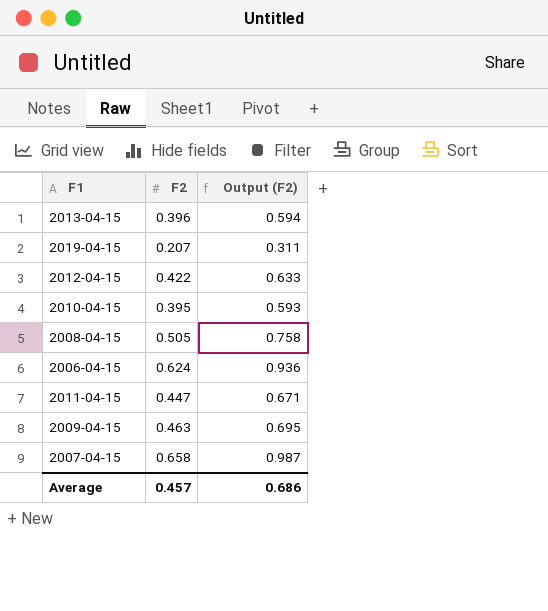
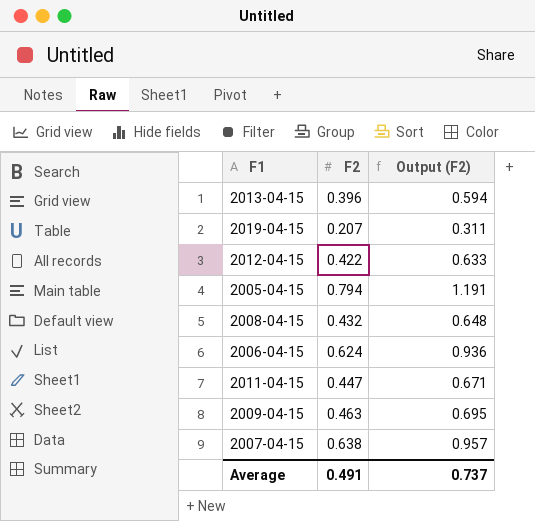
row 2010-04-15: 0.395 | 0.593 -> none
row 2005-04-15: none -> 0.794 | 1.191
2008-04-15 | F2: 0.505 -> 0.432
2008-04-15 | Output (F2): 0.758 -> 0.648
2007-04-15 | F2: 0.658 -> 0.638
2007-04-15 | Output (F2): 0.987 -> 0.957
Average | F2: 0.457 -> 0.491
Average | Output (F2): 0.686 -> 0.737

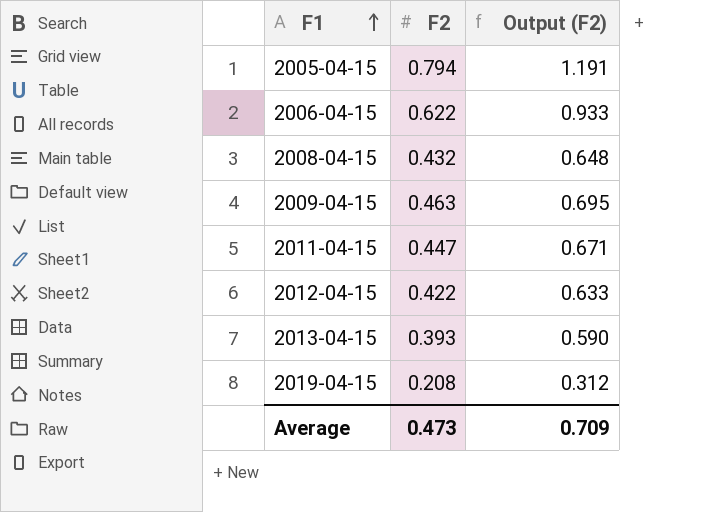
row order: none -> F1 ascending
row 2007-04-15: 0.638 | 0.957 -> none
2006-04-15 | F2: 0.624 -> 0.622
2006-04-15 | Output (F2): 0.936 -> 0.933
2013-04-15 | F2: 0.396 -> 0.393
2013-04-15 | Output (F2): 0.594 -> 0.590
2019-04-15 | F2: 0.207 -> 0.208
2019-04-15 | Output (F2): 0.311 -> 0.312
Average | F2: 0.491 -> 0.473
Average | Output (F2): 0.737 -> 0.709

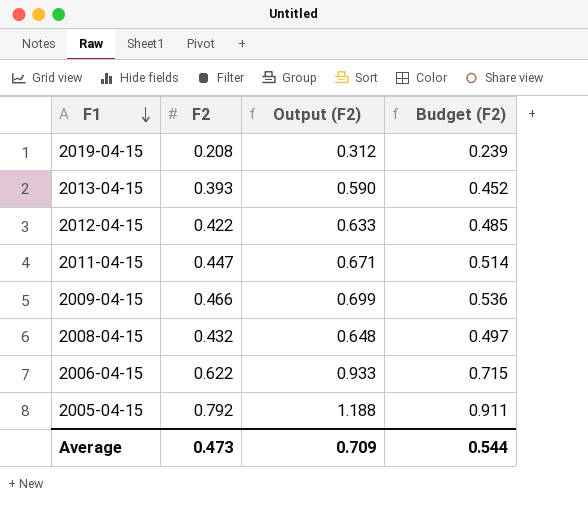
row order: F1 ascending -> F1 descending
column Budget (F2) | formula: none -> [F2] * 1.15
2009-04-15 | F2: 0.463 -> 0.466
2009-04-15 | Output (F2): 0.695 -> 0.699
2005-04-15 | F2: 0.794 -> 0.792
2005-04-15 | Output (F2): 1.191 -> 1.188

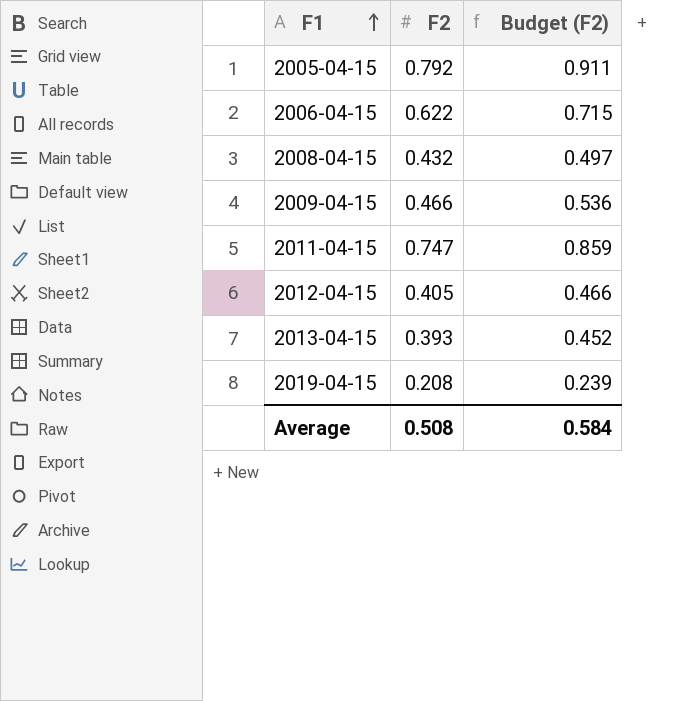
row order: F1 descending -> F1 ascending
column Output (F2) | formula: [F2] * 1.5 -> none
2011-04-15 | F2: 0.447 -> 0.747
2011-04-15 | Budget (F2): 0.514 -> 0.859
2012-04-15 | F2: 0.422 -> 0.405
2012-04-15 | Budget (F2): 0.485 -> 0.466
Average | F2: 0.473 -> 0.508
Average | Budget (F2): 0.544 -> 0.584

